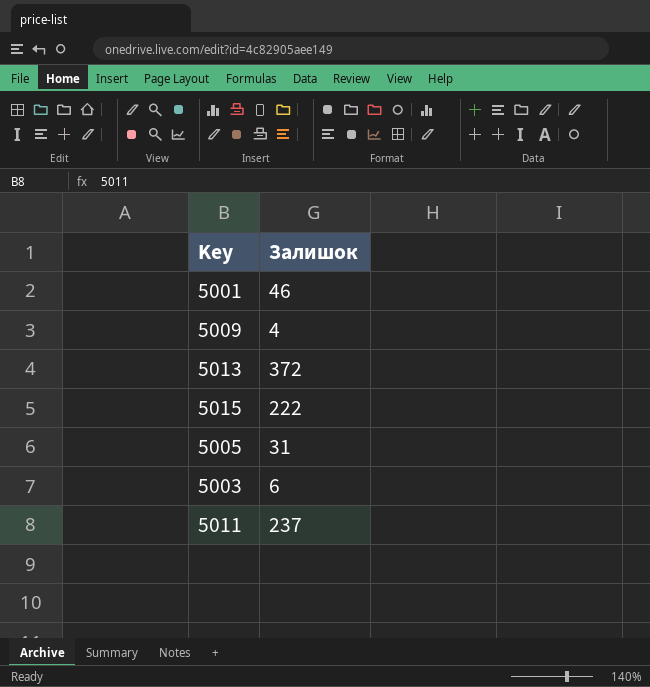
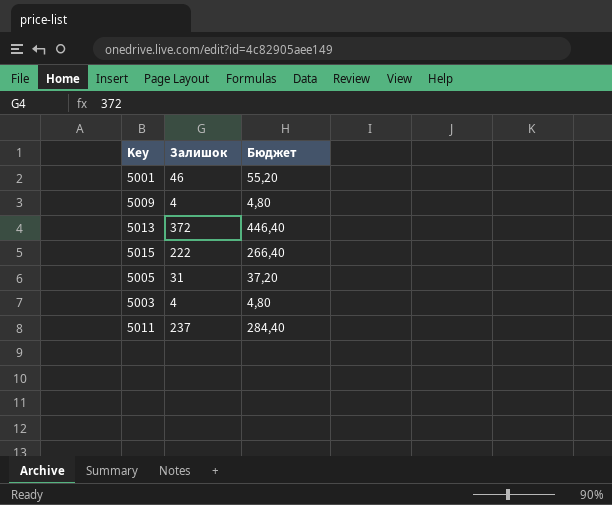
column Бюджет | formula: none -> [Залишок] * 1,2
5003 | Залишок: 6 -> 4

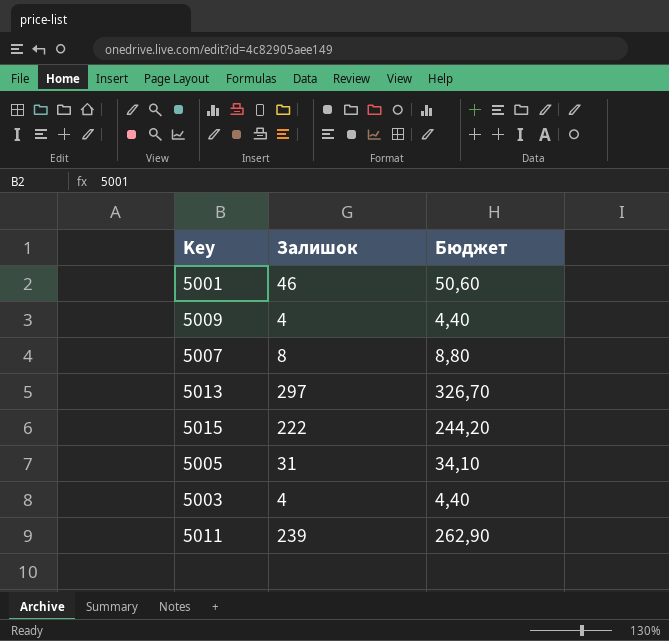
column Бюджет | formula: [Залишок] * 1,2 -> [Залишок] * 1,1
row 5007: none -> 8 | 8,80
5013 | Залишок: 372 -> 297
5011 | Залишок: 237 -> 239

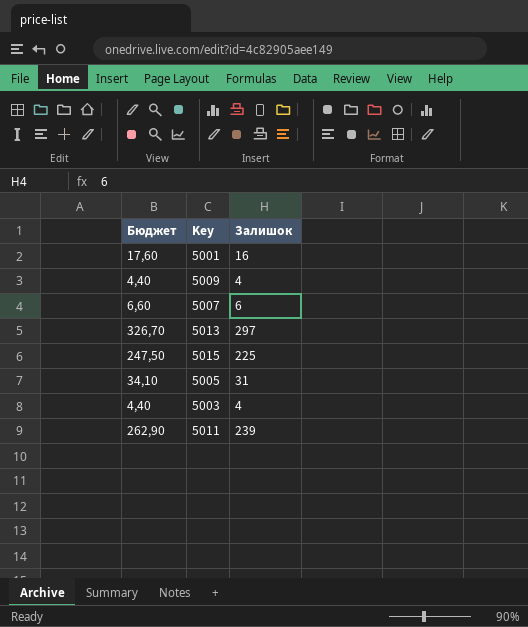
column Бюджет | position: 3 -> 1
5001 | Бюджет: 50,60 -> 17,60
5001 | Залишок: 46 -> 16
5007 | Бюджет: 8,80 -> 6,60
5007 | Залишок: 8 -> 6
5015 | Бюджет: 244,20 -> 247,50
5015 | Залишок: 222 -> 225

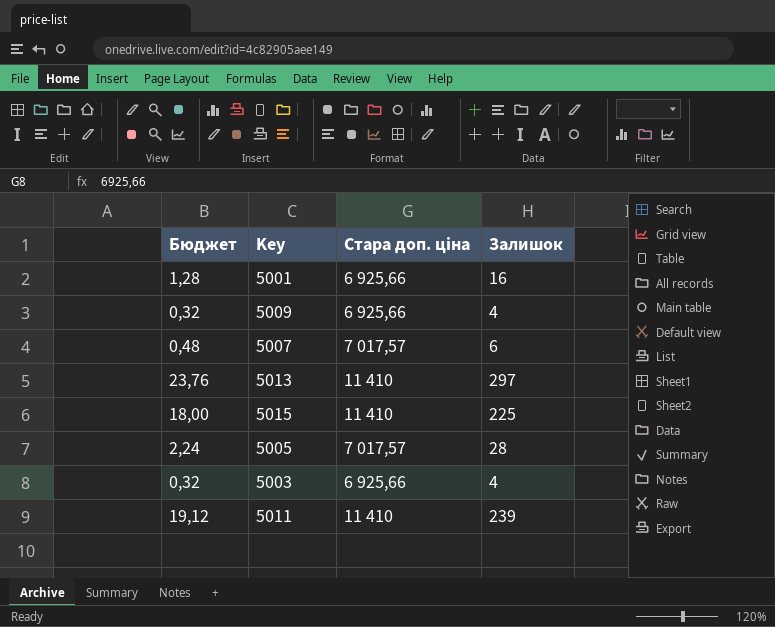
column Бюджет | formula: [Залишок] * 1,1 -> [Залишок] * 0,08
column Стара доп. ціна | position: none -> 3
5005 | Залишок: 31 -> 28

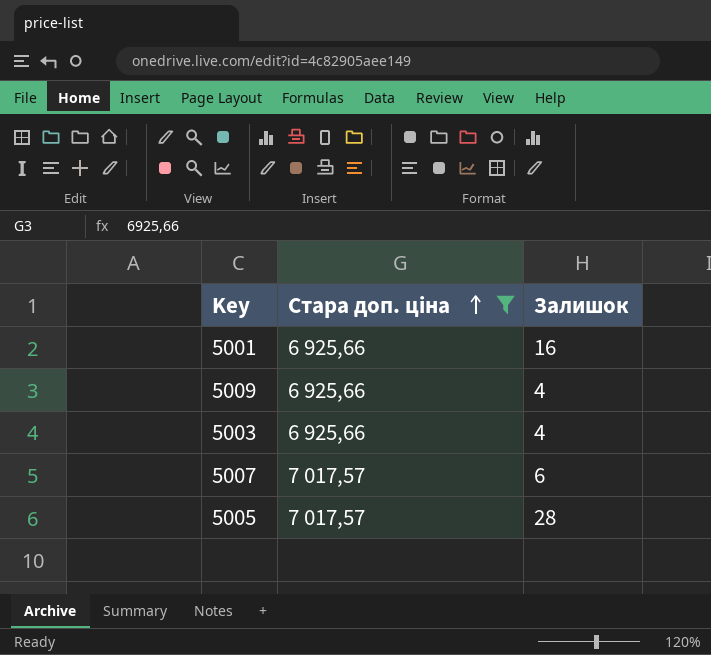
filter: none -> Стара доп. ціна != 11 410
row order: none -> Стара доп. ціна ascending
column Бюджет | formula: [Залишок] * 0,08 -> none

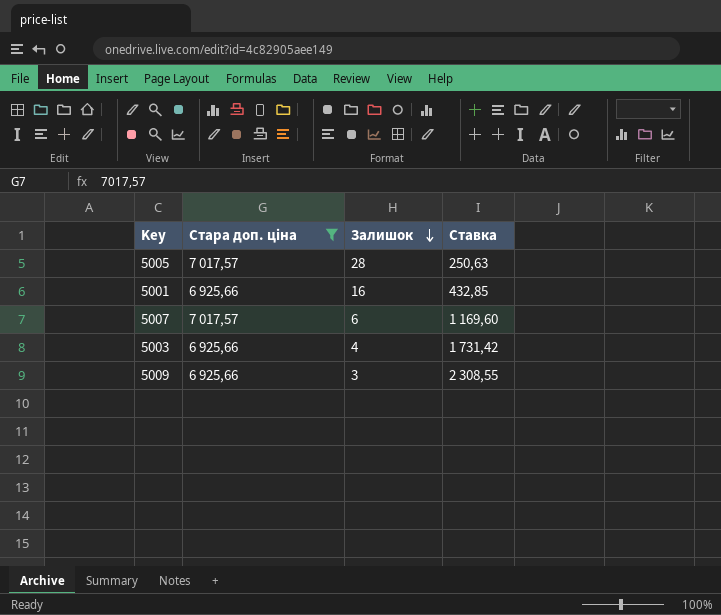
row order: Стара доп. ціна ascending -> Залишок descending
column Ставка | formula: none -> [Стара доп. ціна] / [Залишок]
5009 | Залишок: 4 -> 3

